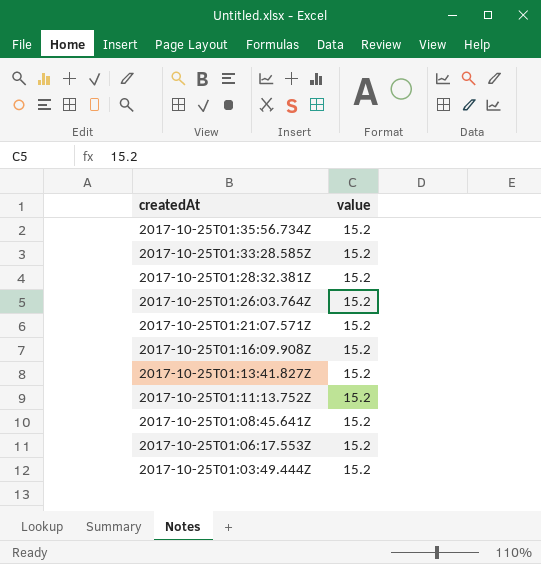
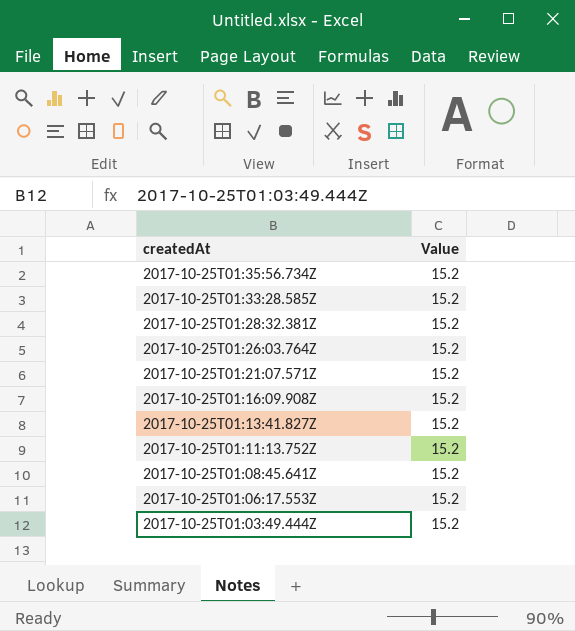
column name: value -> Value

